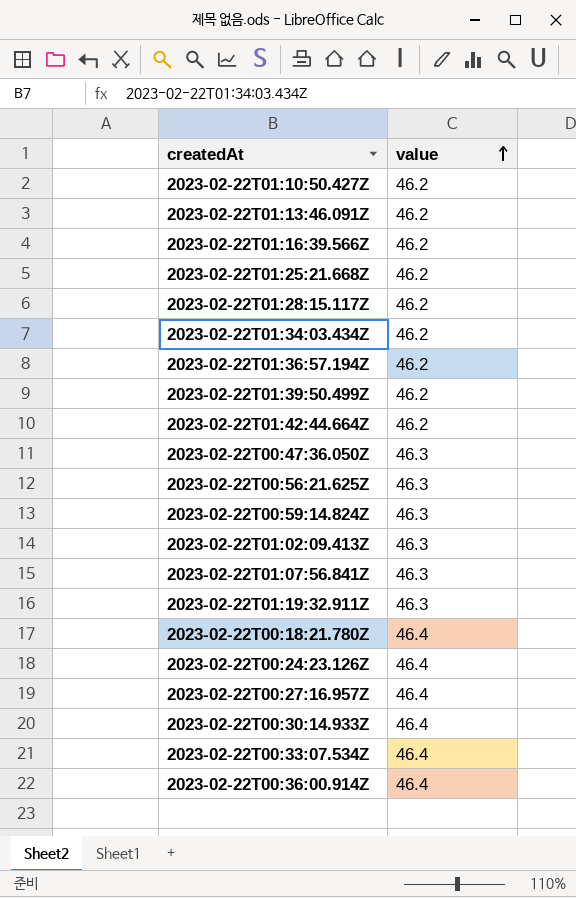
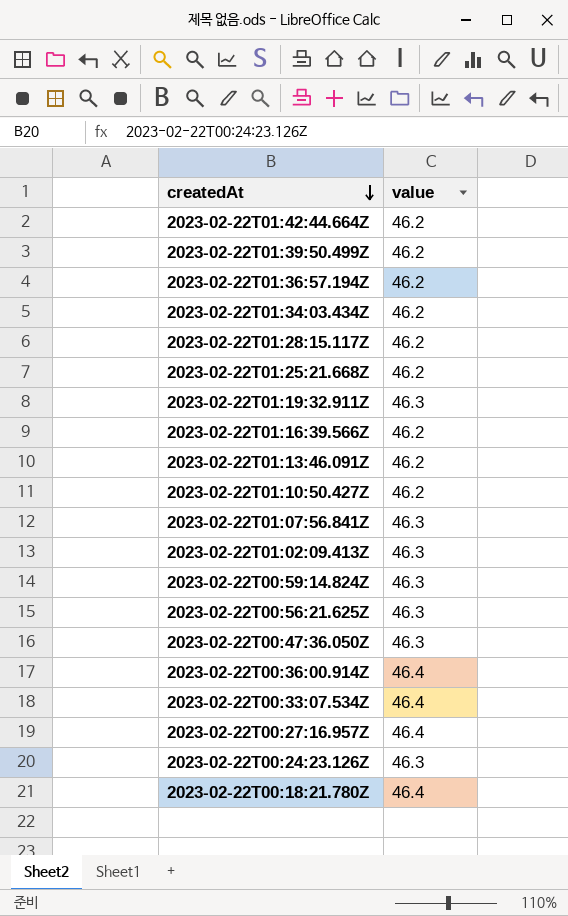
row order: value ascending -> createdAt descending
row 2023-02-22T00:30:14.933Z: 46.4 -> none
2023-02-22T00:24:23.126Z | value: 46.4 -> 46.3

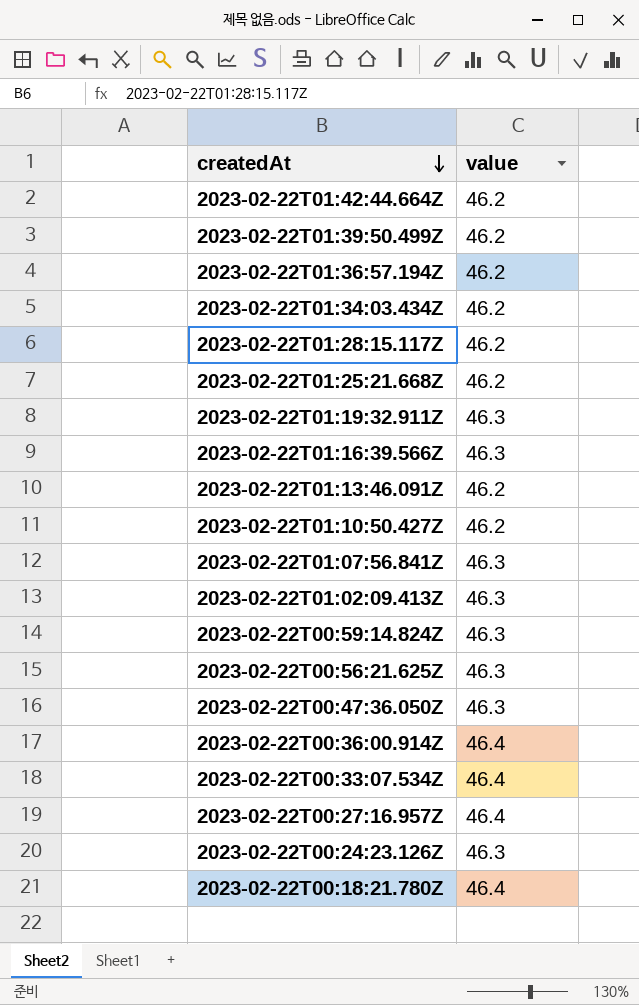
2023-02-22T01:16:39.566Z | value: 46.2 -> 46.3

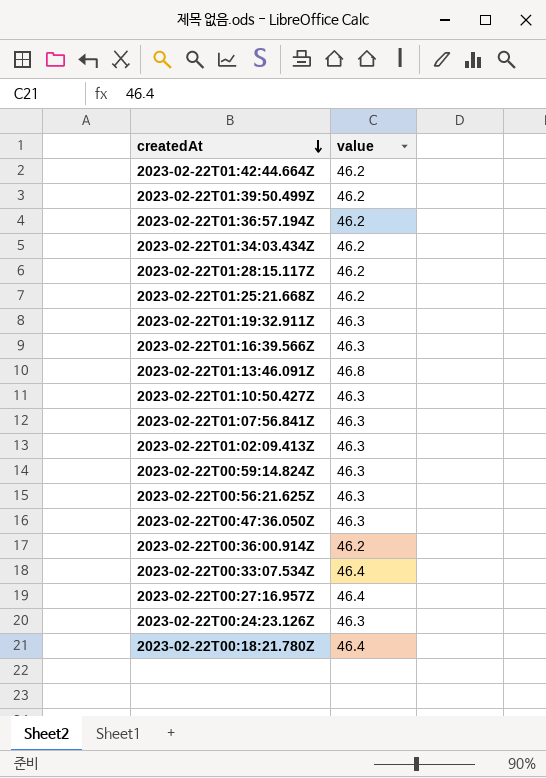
2023-02-22T01:13:46.091Z | value: 46.2 -> 46.8
2023-02-22T01:10:50.427Z | value: 46.2 -> 46.3
2023-02-22T00:36:00.914Z | value: 46.4 -> 46.2

